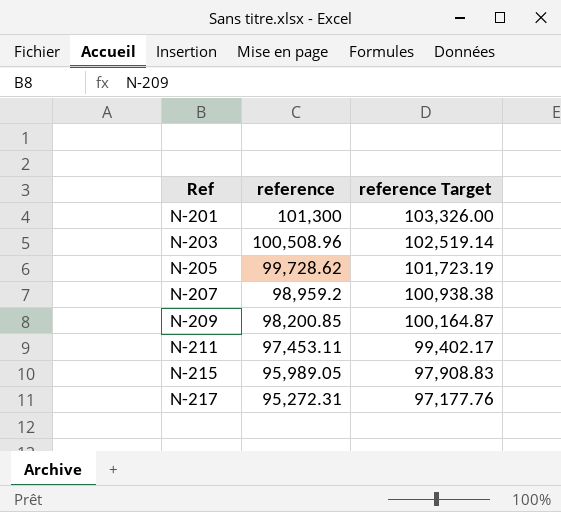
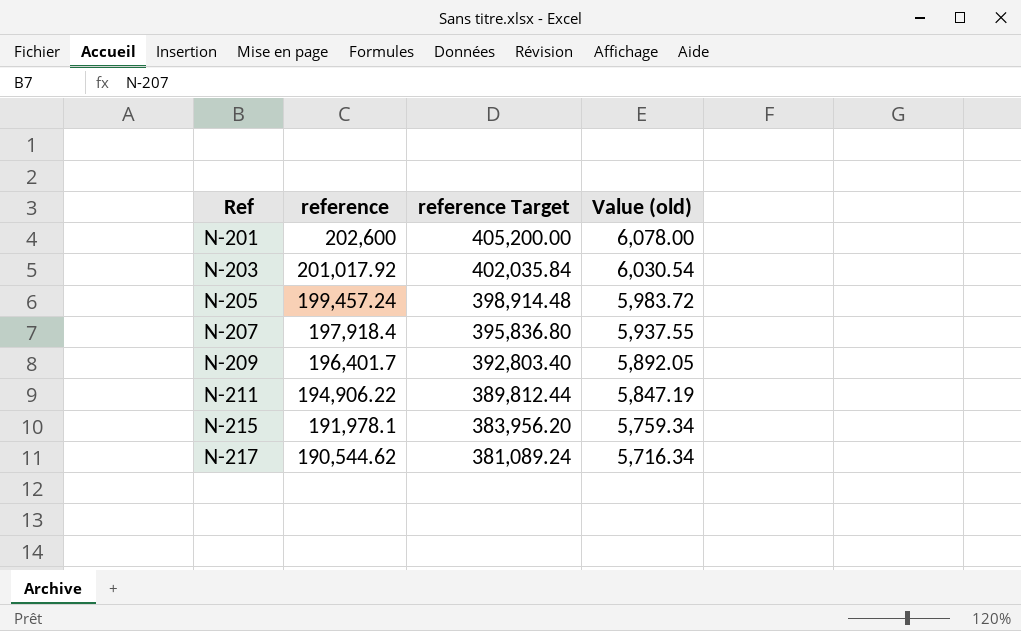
column reference Target | formula: [reference] * 1.02 -> [reference] * 2
column Value (old) | formula: none -> [reference] * 0.03
N-201 | reference: 101,300 -> 202,600
N-203 | reference: 100,508.96 -> 201,017.92
N-205 | reference: 99,728.62 -> 199,457.24
N-207 | reference: 98,959.2 -> 197,918.4
N-209 | reference: 98,200.85 -> 196,401.7
N-211 | reference: 97,453.11 -> 194,906.22
N-215 | reference: 95,989.05 -> 191,978.1
N-217 | reference: 95,272.31 -> 190,544.62

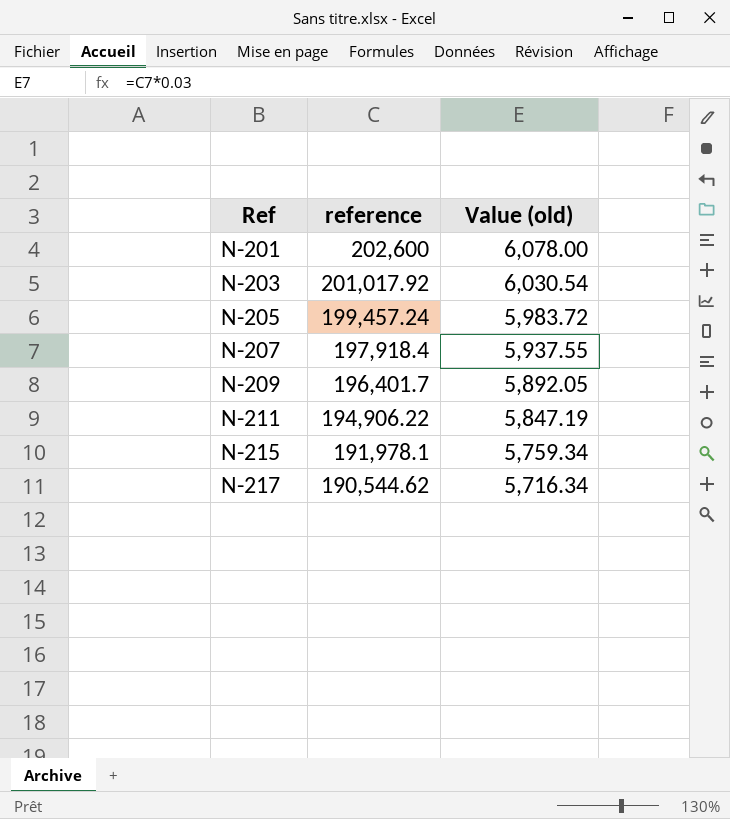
column reference Target | formula: [reference] * 2 -> none

